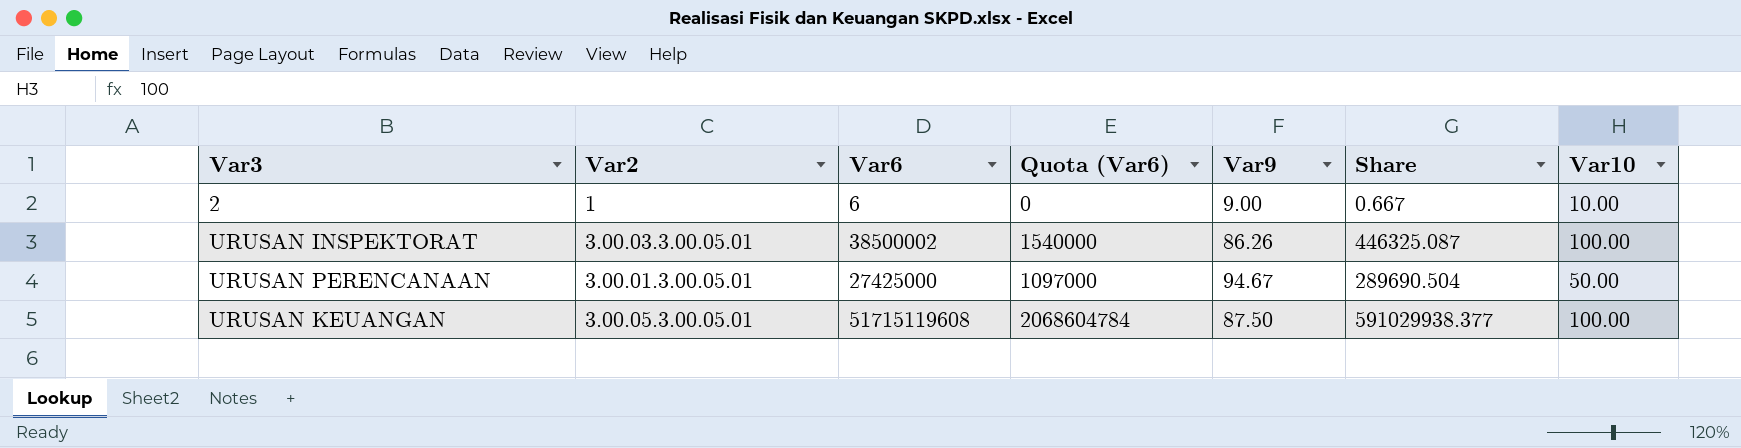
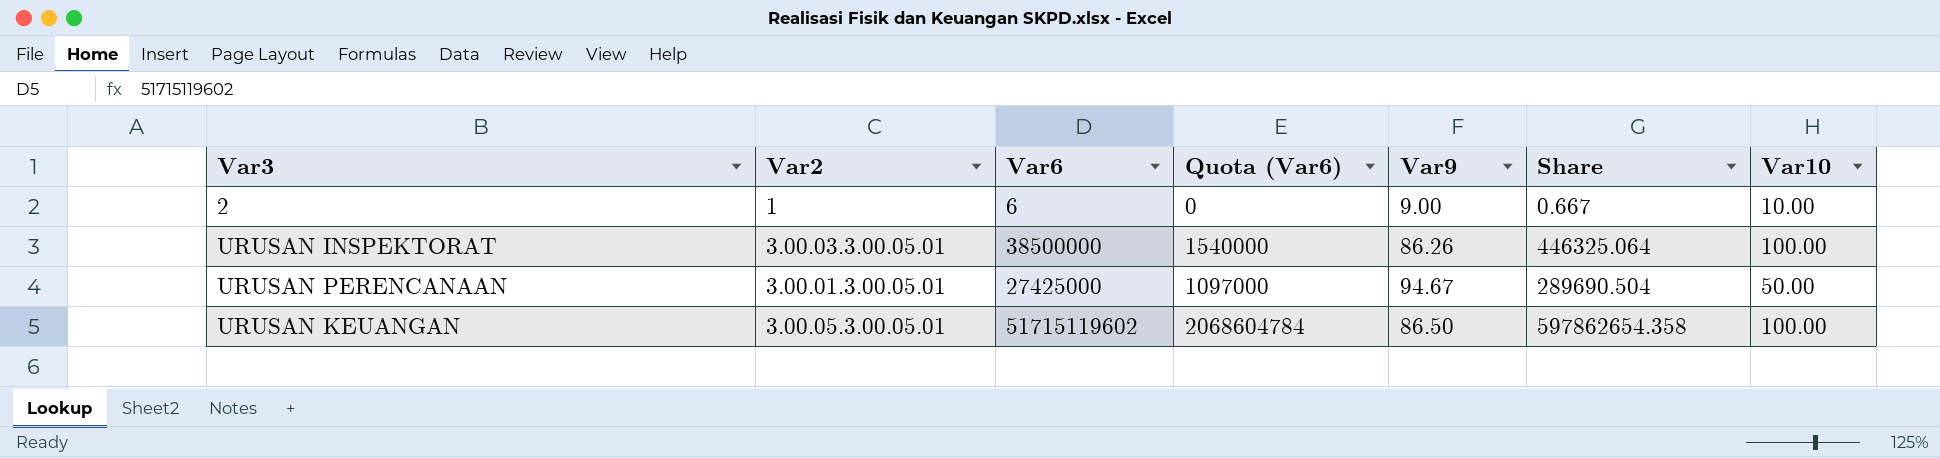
URUSAN INSPEKTORAT | Var6: 38500002 -> 38500000
URUSAN INSPEKTORAT | Share: 446325.087 -> 446325.064
URUSAN KEUANGAN | Var6: 51715119608 -> 51715119602
URUSAN KEUANGAN | Var9: 87.50 -> 86.50
URUSAN KEUANGAN | Share: 591029938.377 -> 597862654.358

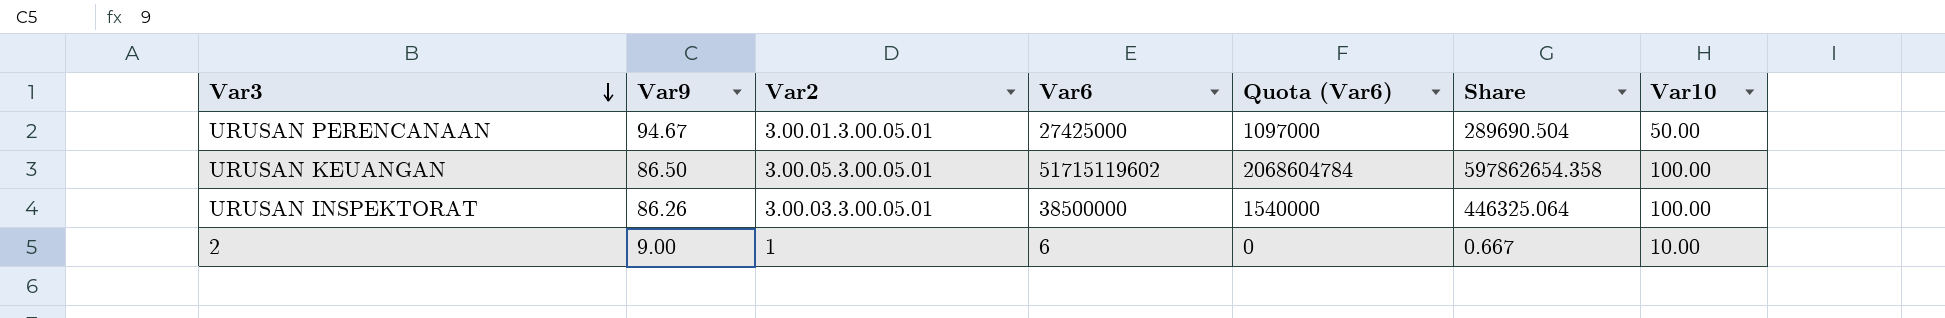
row order: none -> Var3 descending
column Var9 | position: 5 -> 2

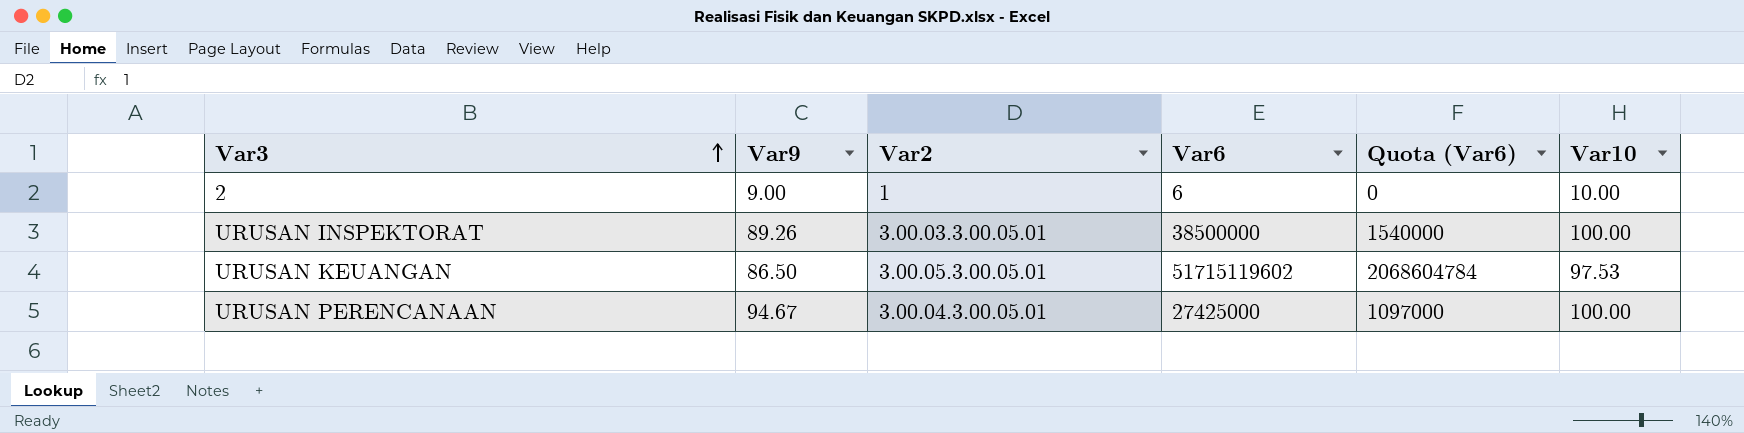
row order: Var3 descending -> Var3 ascending
column Share | formula: [Var6] / [Var9] -> none
URUSAN INSPEKTORAT | Var9: 86.26 -> 89.26
URUSAN KEUANGAN | Var10: 100.00 -> 97.53
URUSAN PERENCANAAN | Var2: 3.00.01.3.00.05.01 -> 3.00.04.3.00.05.01
URUSAN PERENCANAAN | Var10: 50.00 -> 100.00

